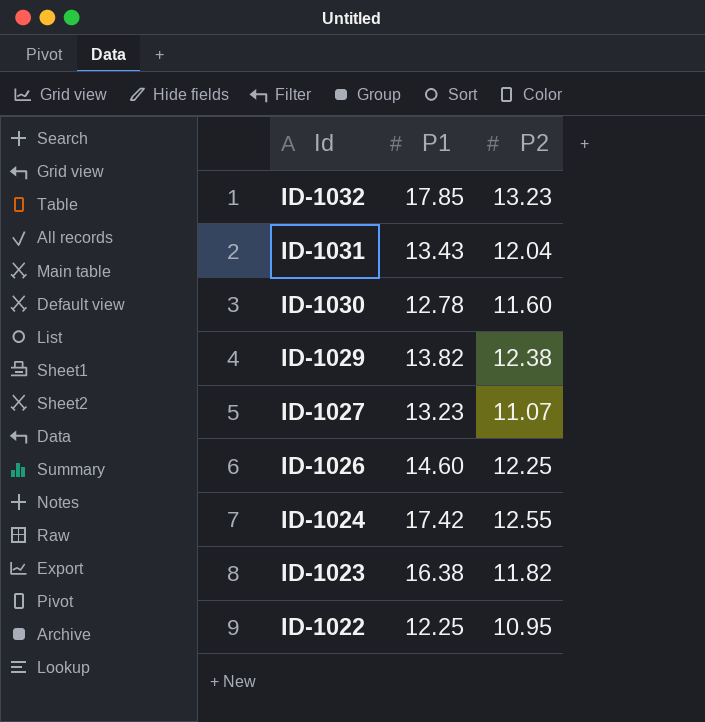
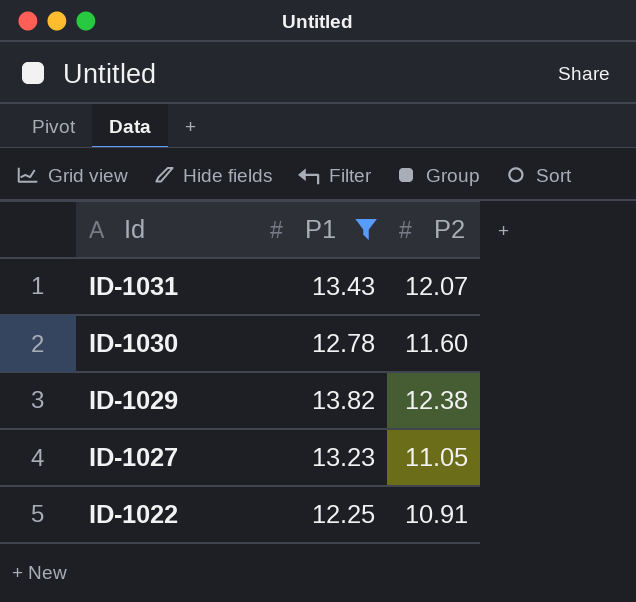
filter: none -> P1 <= 13.82
ID-1031 | P2: 12.04 -> 12.07
ID-1027 | P2: 11.07 -> 11.05
ID-1022 | P2: 10.95 -> 10.91

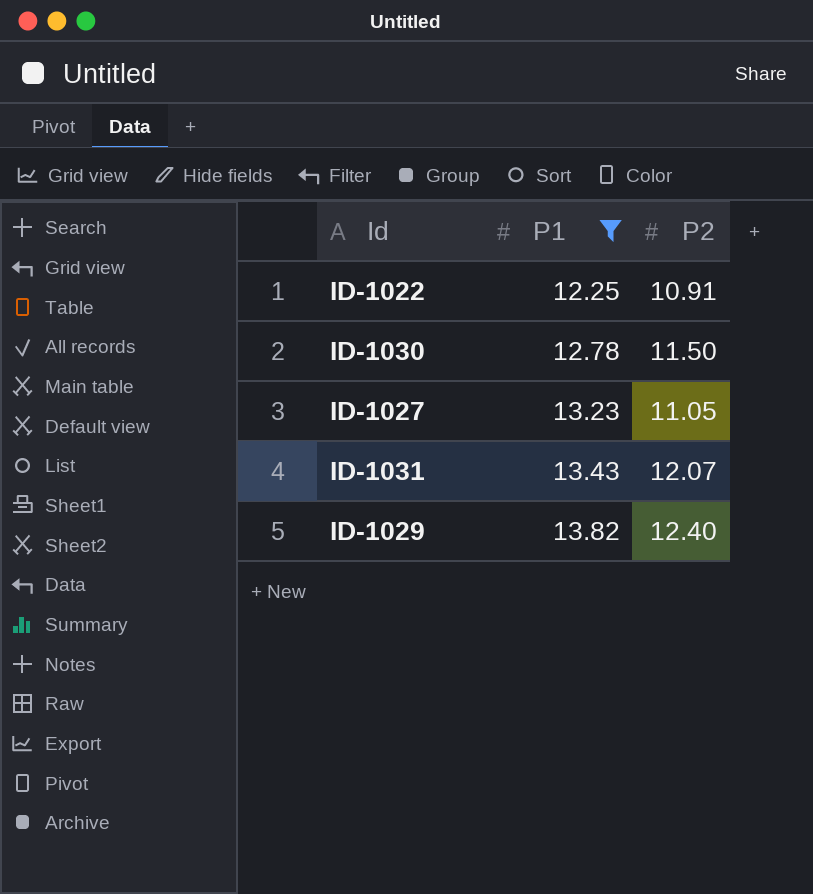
row order: Id descending -> P1 ascending
ID-1030 | P2: 11.60 -> 11.50
ID-1029 | P2: 12.38 -> 12.40

